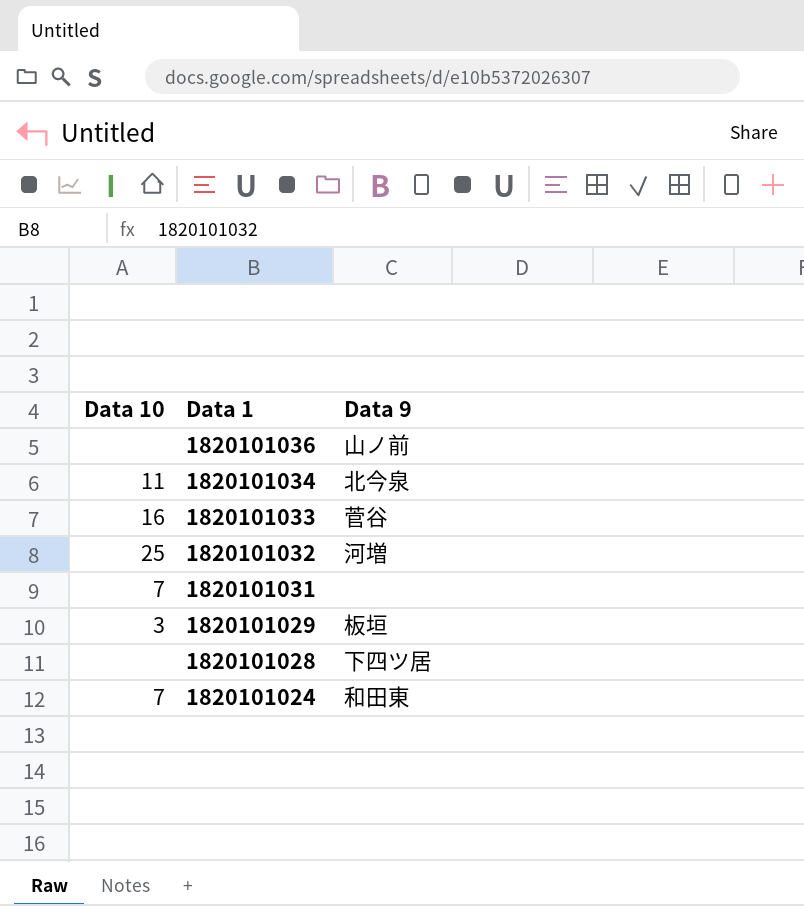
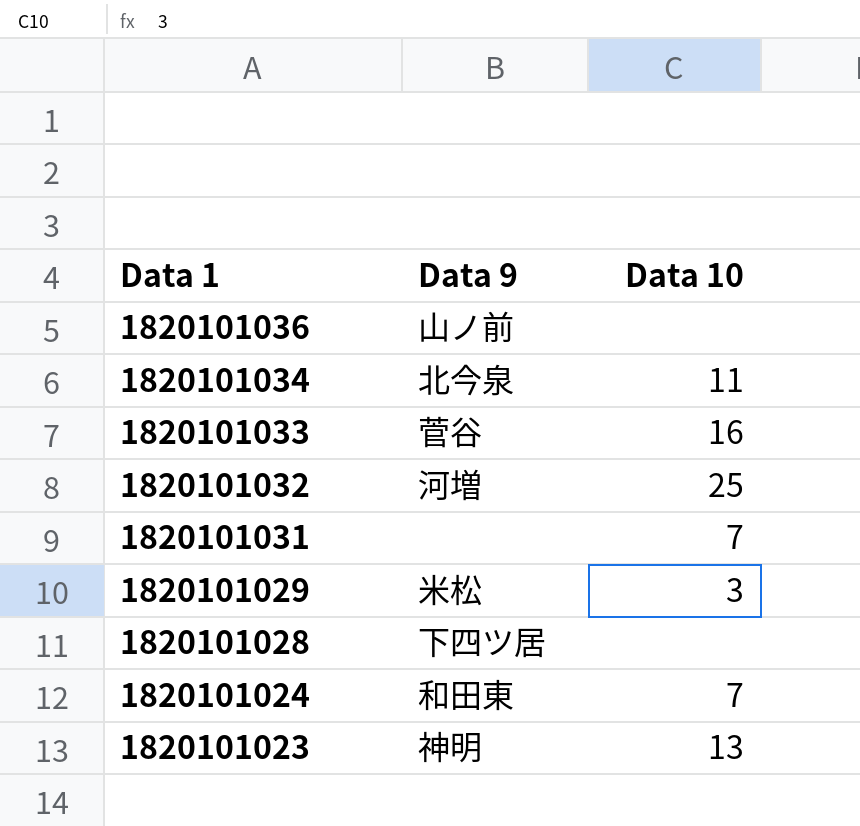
column Data 10 | position: 1 -> 3
1820101029 | Data 9: 板垣 -> 米松
row 1820101023: none -> 神明 | 13

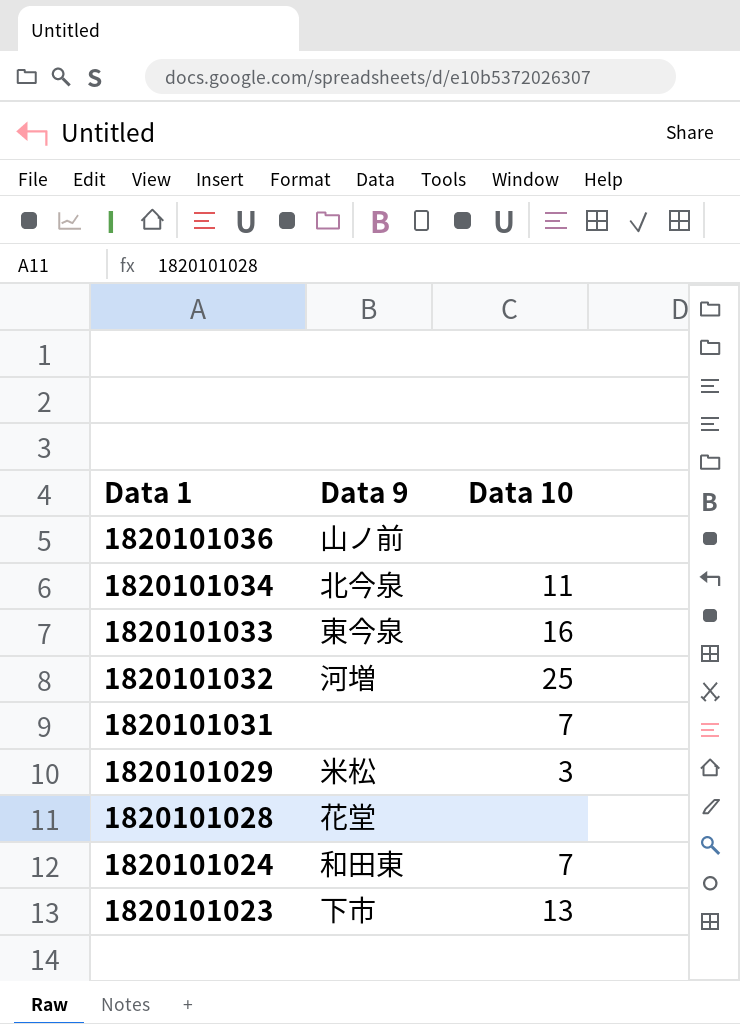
1820101033 | Data 9: 菅谷 -> 東今泉
1820101028 | Data 9: 下四ツ居 -> 花堂
1820101023 | Data 9: 神明 -> 下市

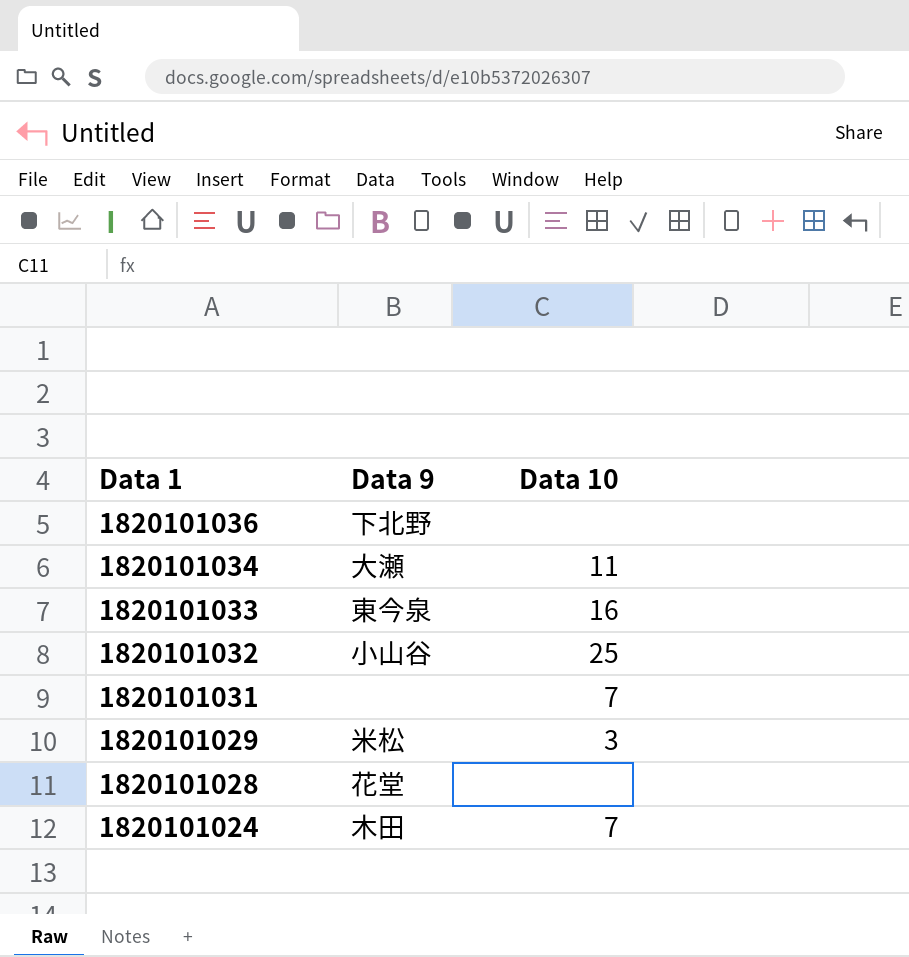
row 1820101023: 下市 | 13 -> none
1820101036 | Data 9: 山ノ前 -> 下北野
1820101034 | Data 9: 北今泉 -> 大瀬
1820101032 | Data 9: 河増 -> 小山谷
1820101024 | Data 9: 和田東 -> 木田

